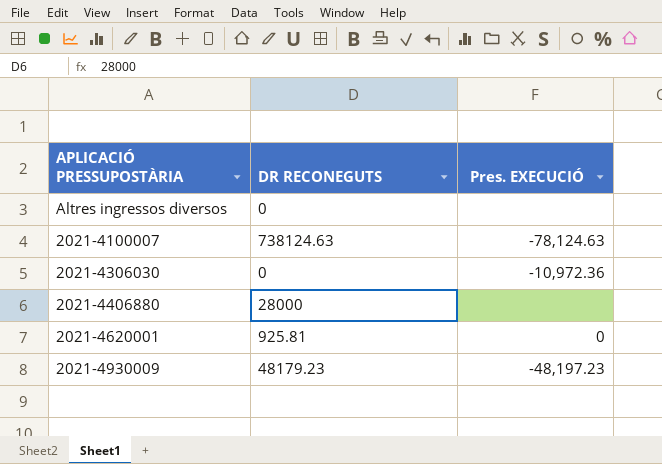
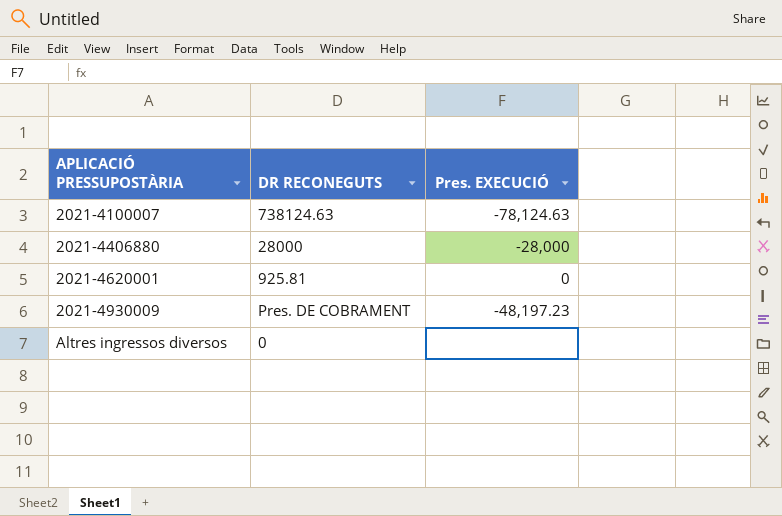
row order: none -> APLICACIÓ PRESSUPOSTÀRIA ascending
row 2021-4306030: 0 | -10,972.36 -> none
2021-4406880 | Pres. EXECUCIÓ: none -> -28,000
2021-4930009 | DR RECONEGUTS: 48179.23 -> Pres. DE COBRAMENT

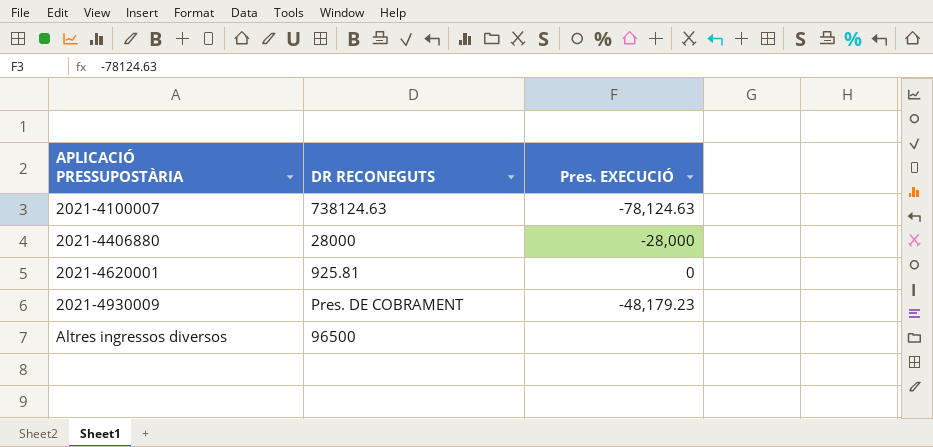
2021-4930009 | Pres. EXECUCIÓ: -48,197.23 -> -48,179.23
Altres ingressos diversos | DR RECONEGUTS: 0 -> 96500

